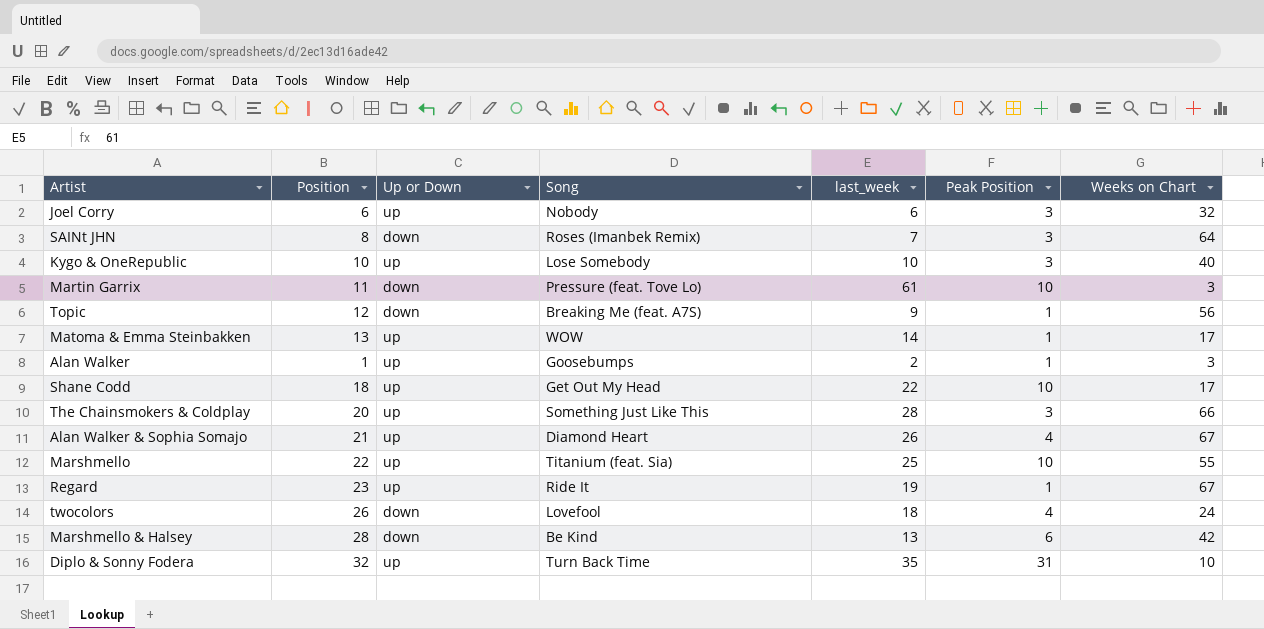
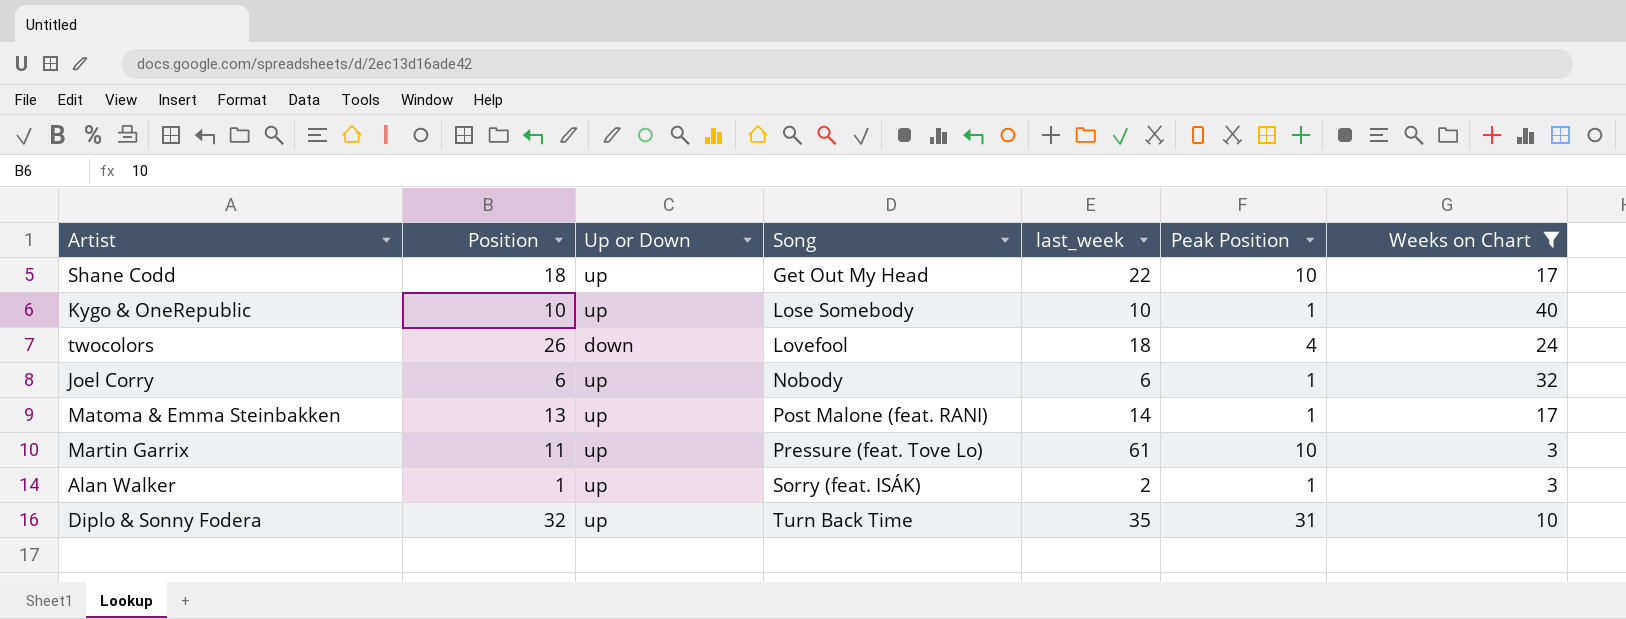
filter: none -> Weeks on Chart <= 40
row order: none -> Song ascending
Kygo & OneRepublic | Peak Position: 3 -> 1
Joel Corry | Peak Position: 3 -> 1
Matoma & Emma Steinbakken | Song: WOW -> Post Malone (feat. RANI)
Martin Garrix | Up or Down: down -> up
Alan Walker | Song: Goosebumps -> Sorry (feat. ISÁK)

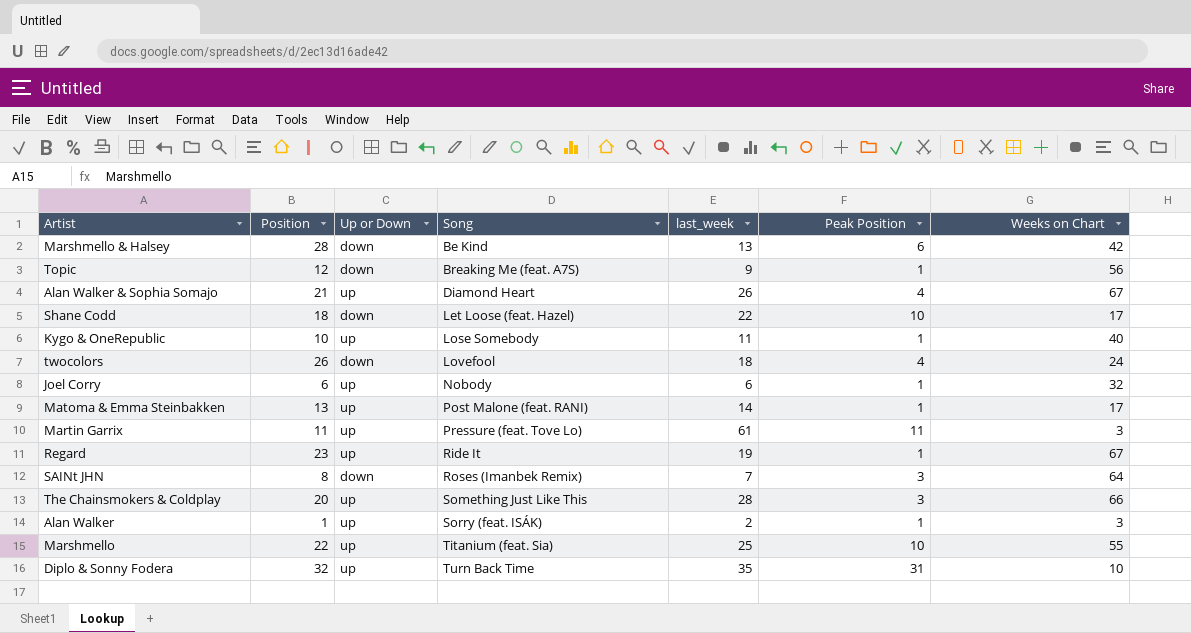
filter: Weeks on Chart <= 40 -> none
Shane Codd | Up or Down: up -> down
Shane Codd | Song: Get Out My Head -> Let Loose (feat. Hazel)
Kygo & OneRepublic | last_week: 10 -> 11
Martin Garrix | Peak Position: 10 -> 11

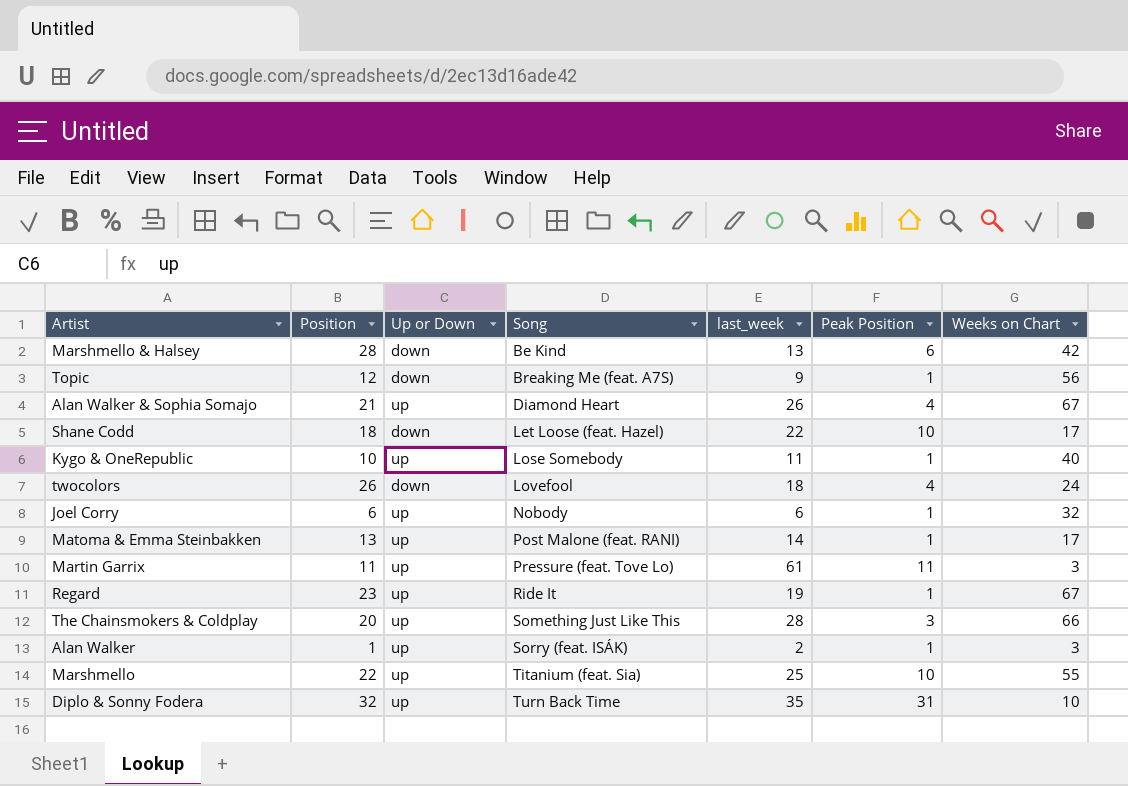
row SAINt JHN: 8 | down | Roses (Imanbek Remix) | 7 | 3 | 64 -> none

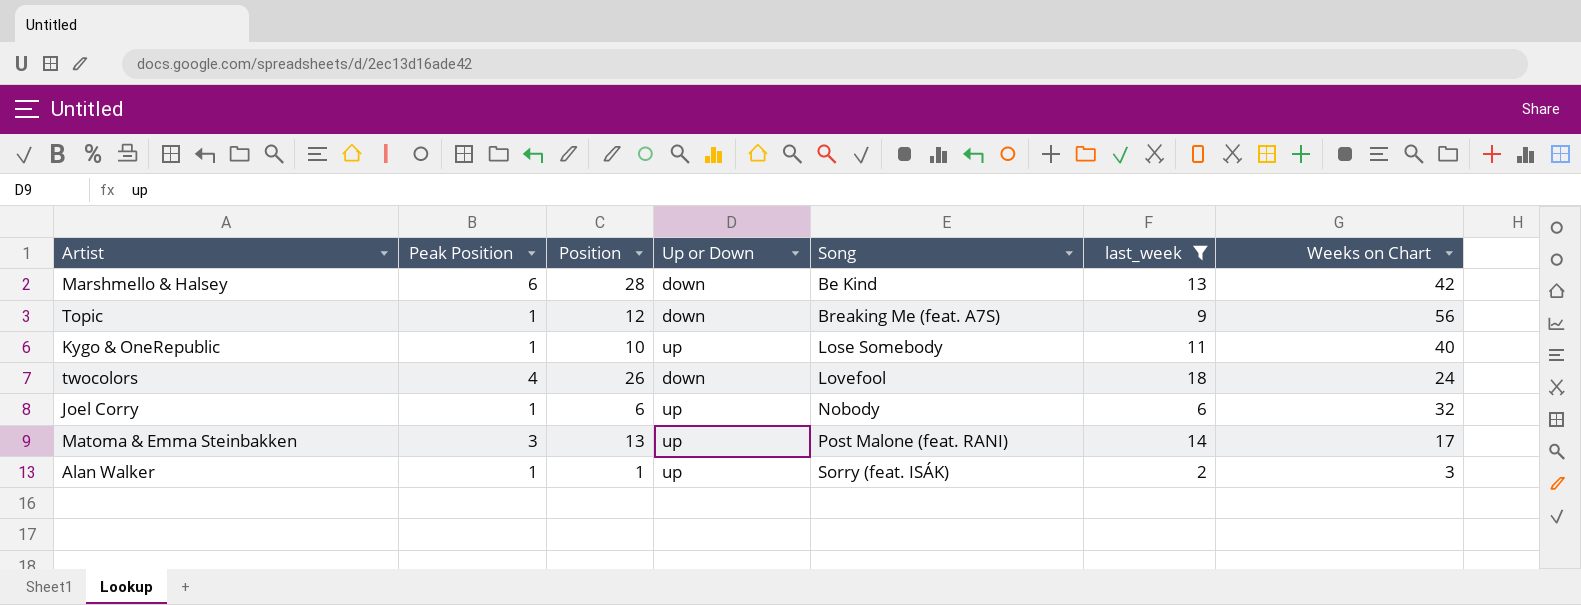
filter: none -> last_week <= 18
column Peak Position | position: 6 -> 2
Matoma & Emma Steinbakken | Peak Position: 1 -> 3

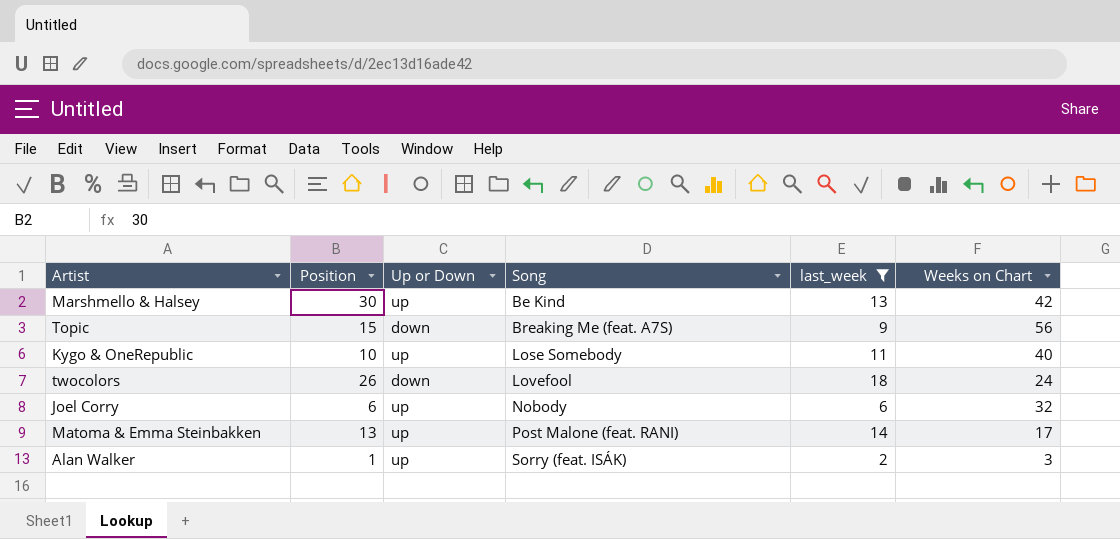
column Peak Position | position: 2 -> none
Marshmello & Halsey | Position: 28 -> 30
Marshmello & Halsey | Up or Down: down -> up
Topic | Position: 12 -> 15

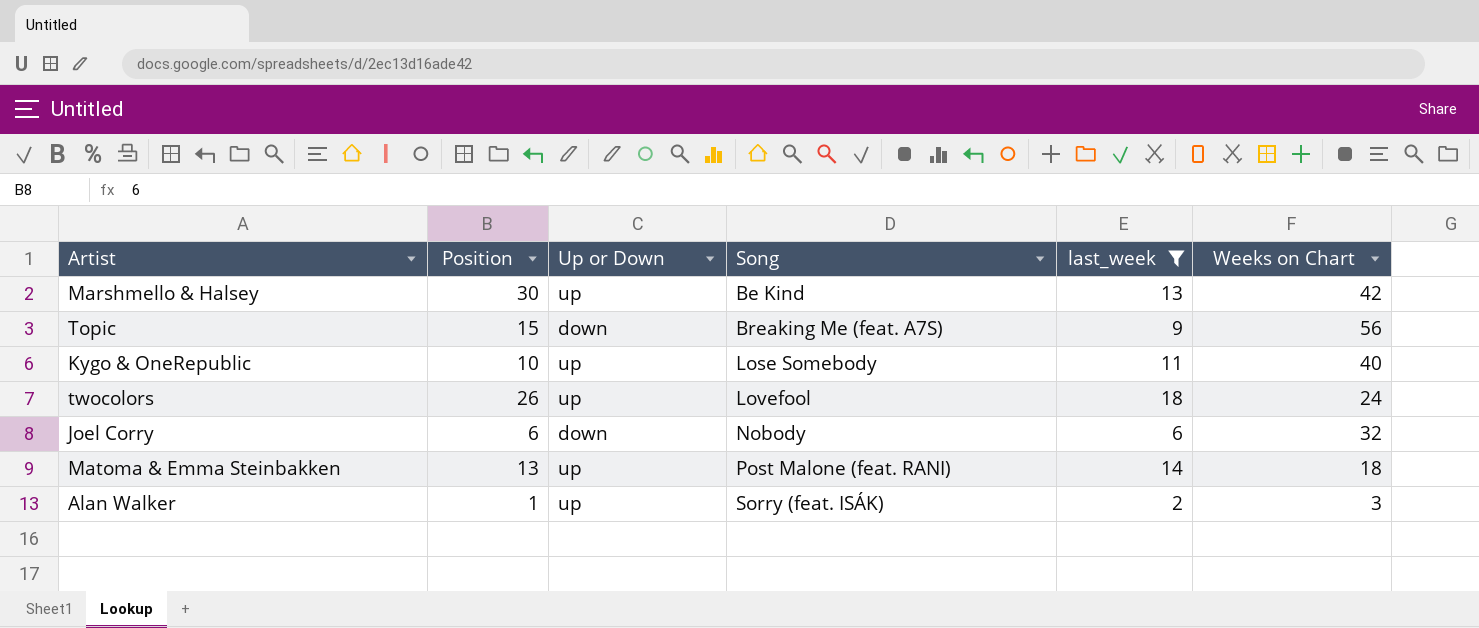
twocolors | Up or Down: down -> up
Joel Corry | Up or Down: up -> down
Matoma & Emma Steinbakken | Weeks on Chart: 17 -> 18

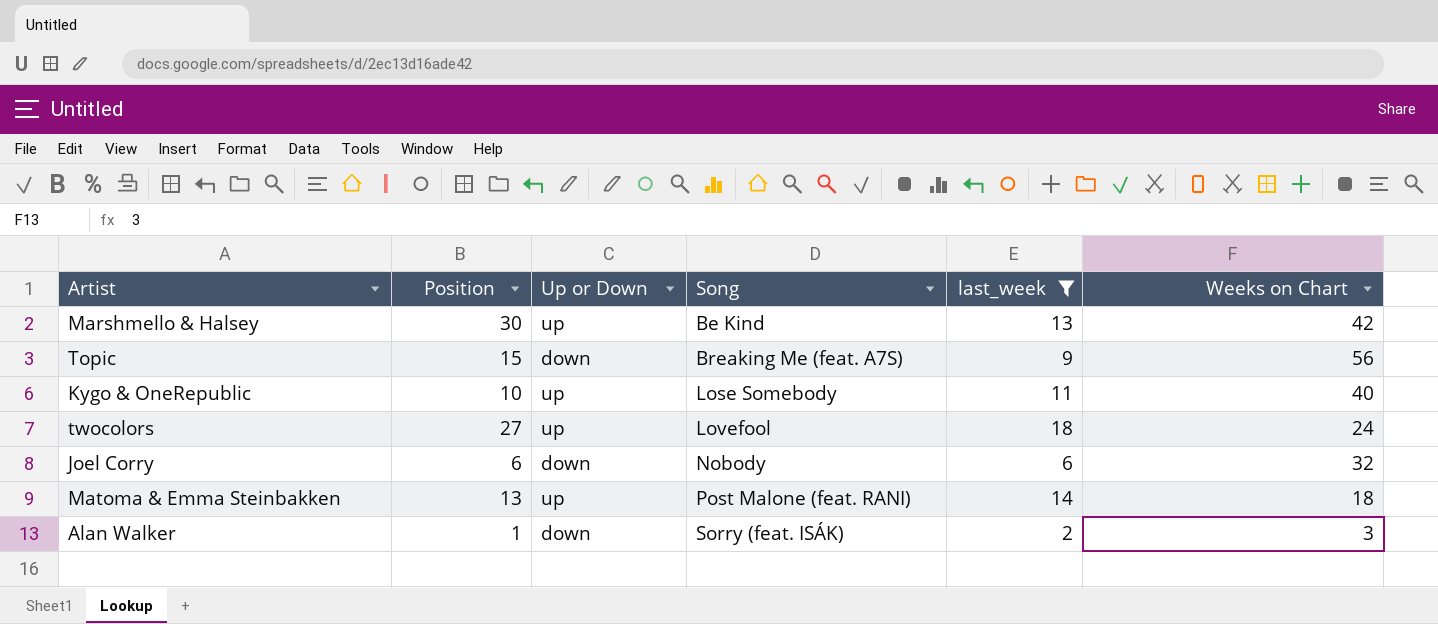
twocolors | Position: 26 -> 27
Alan Walker | Up or Down: up -> down

